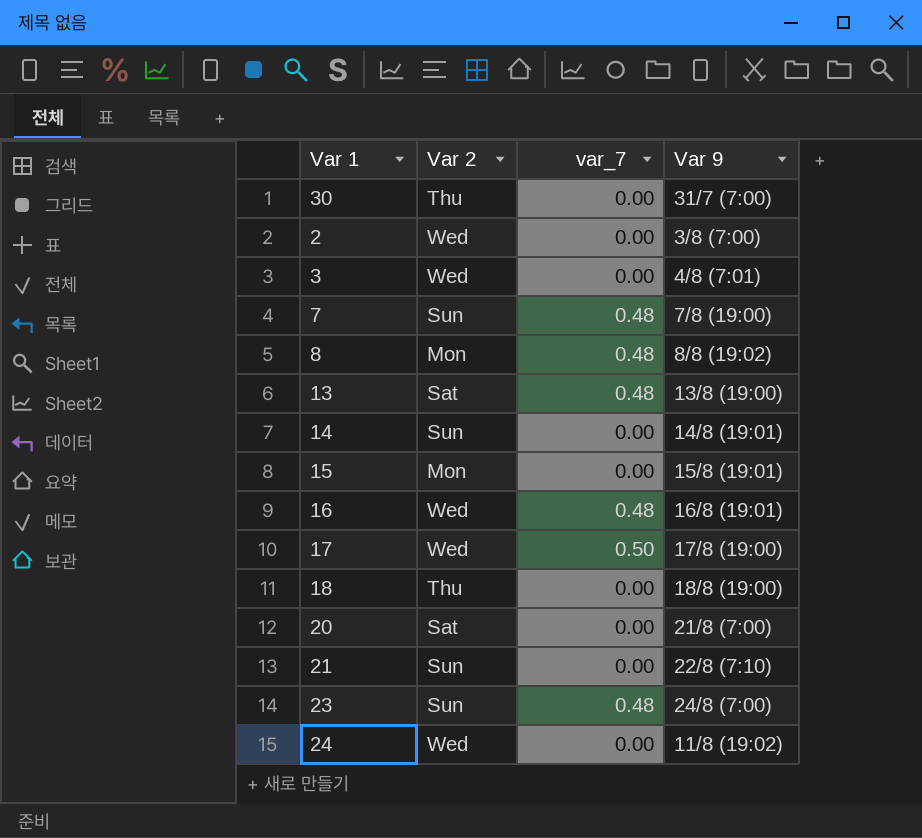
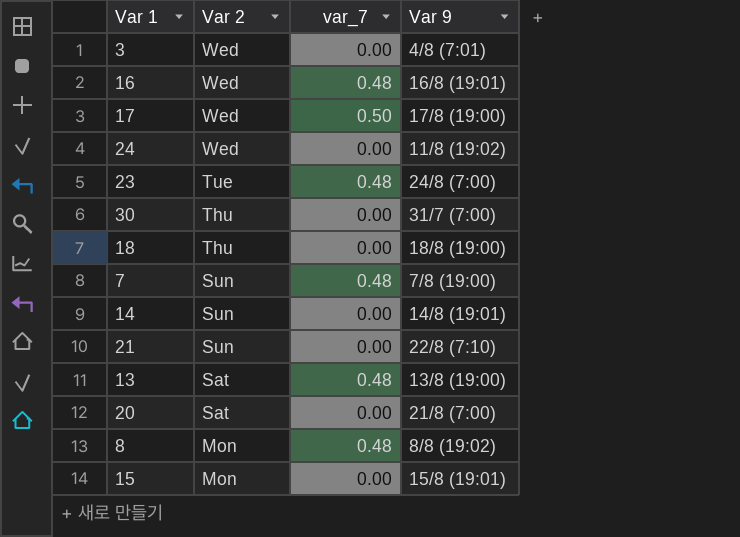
row order: none -> Var 2 descending
row 2: Wed | 0.00 | 3/8 (7:00) -> none
23 | Var 2: Sun -> Tue

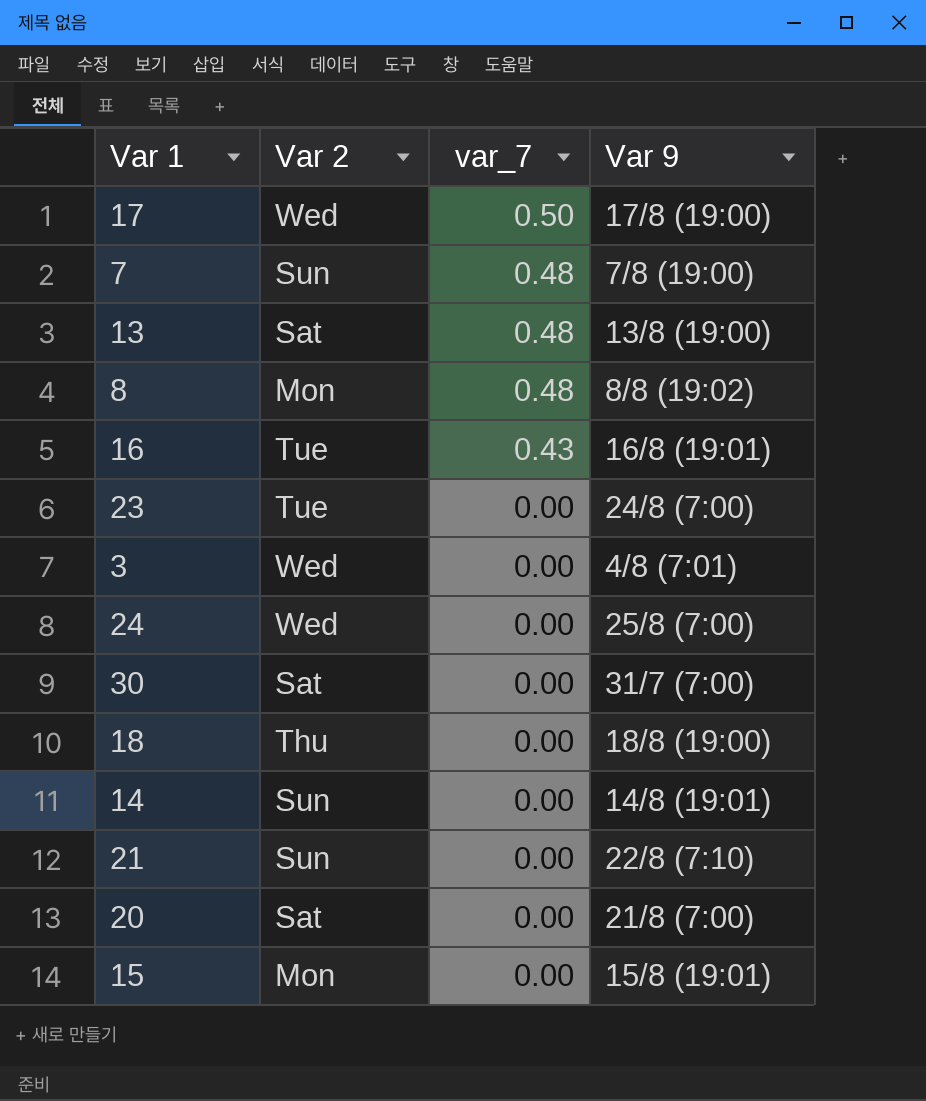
row order: Var 2 descending -> var_7 descending
16 | Var 2: Wed -> Tue
16 | var_7: 0.48 -> 0.43
23 | var_7: 0.48 -> 0.00
24 | Var 9: 11/8 (19:02) -> 25/8 (7:00)
30 | Var 2: Thu -> Sat

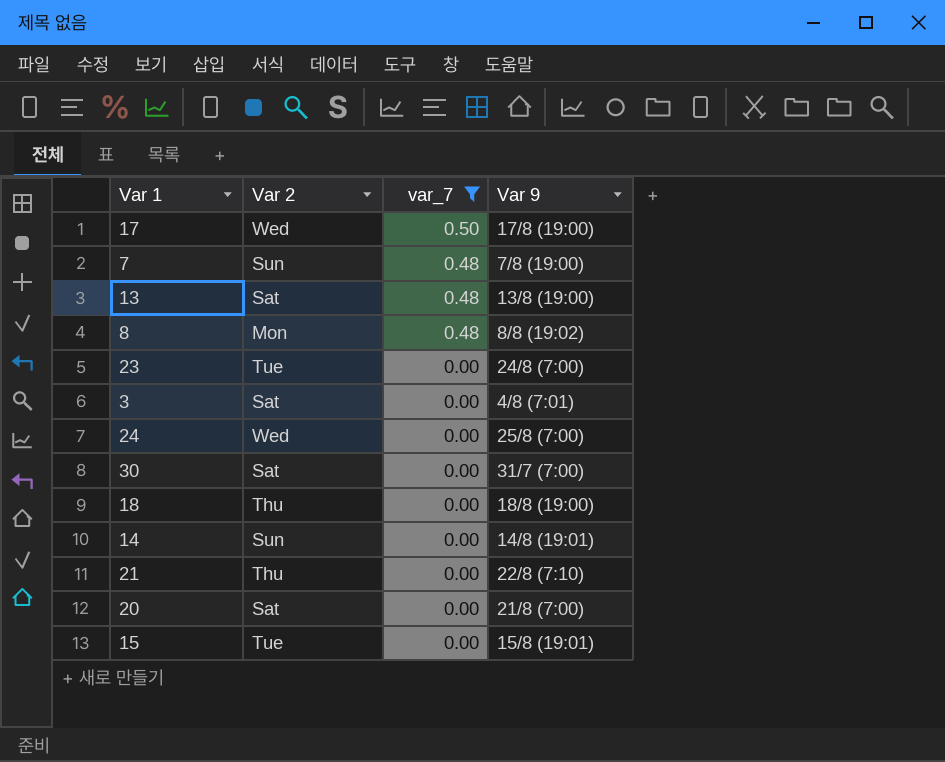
filter: none -> var_7 != 0.43
3 | Var 2: Wed -> Sat
21 | Var 2: Sun -> Thu
15 | Var 2: Mon -> Tue

